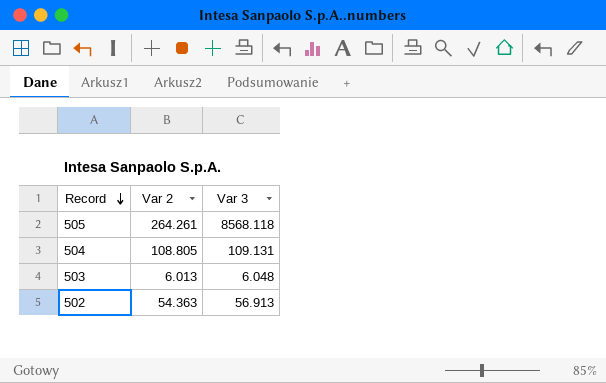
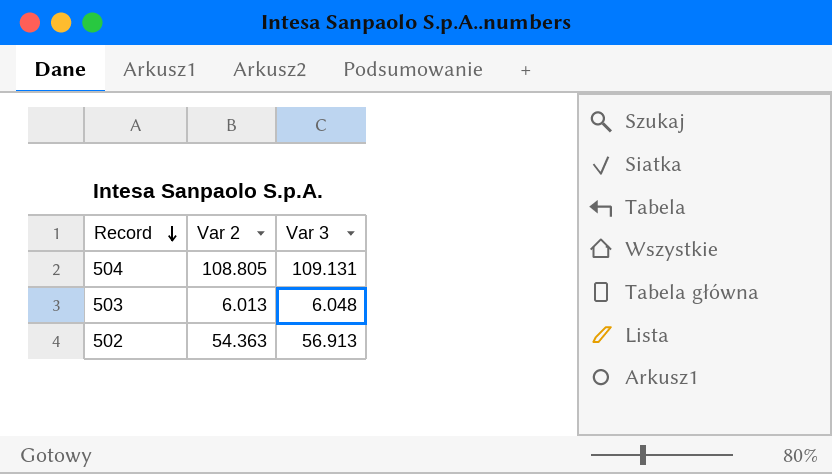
row 505: 264.261 | 8568.118 -> none

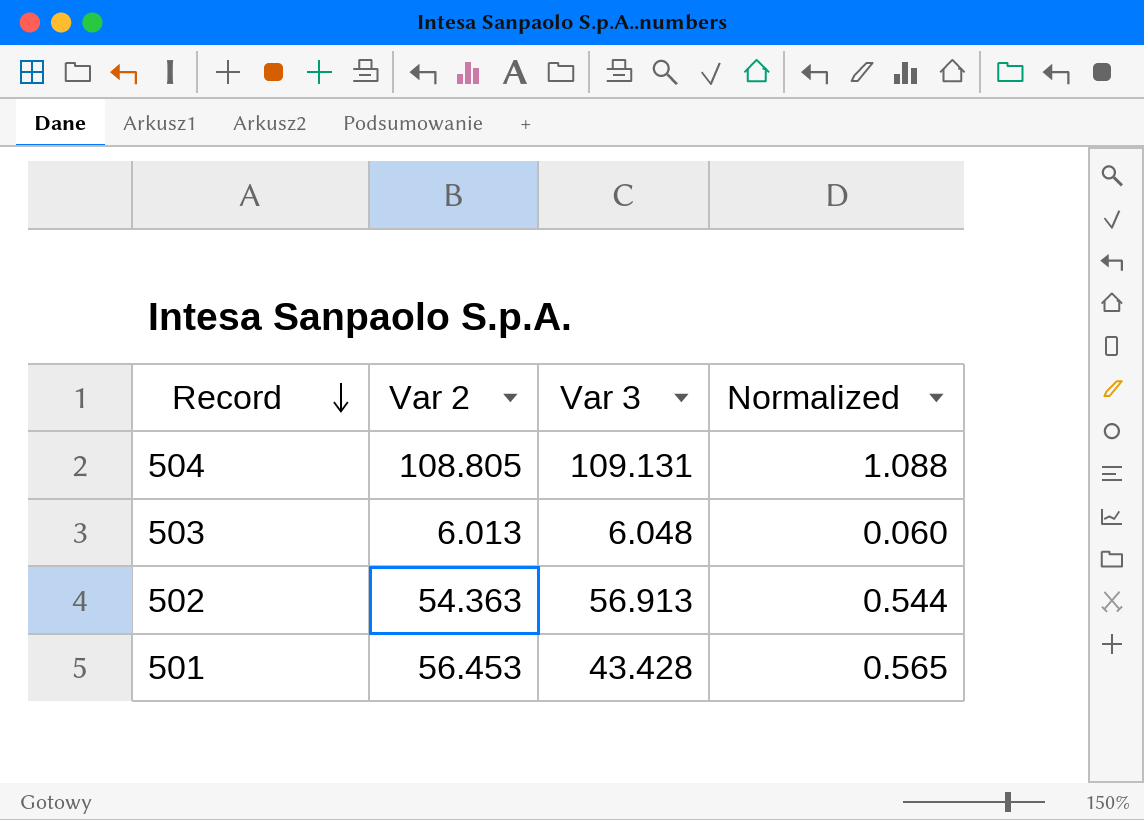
column Normalized | formula: none -> [Var 2] * 0.01
row 501: none -> 56.453 | 43.428 | 0.565

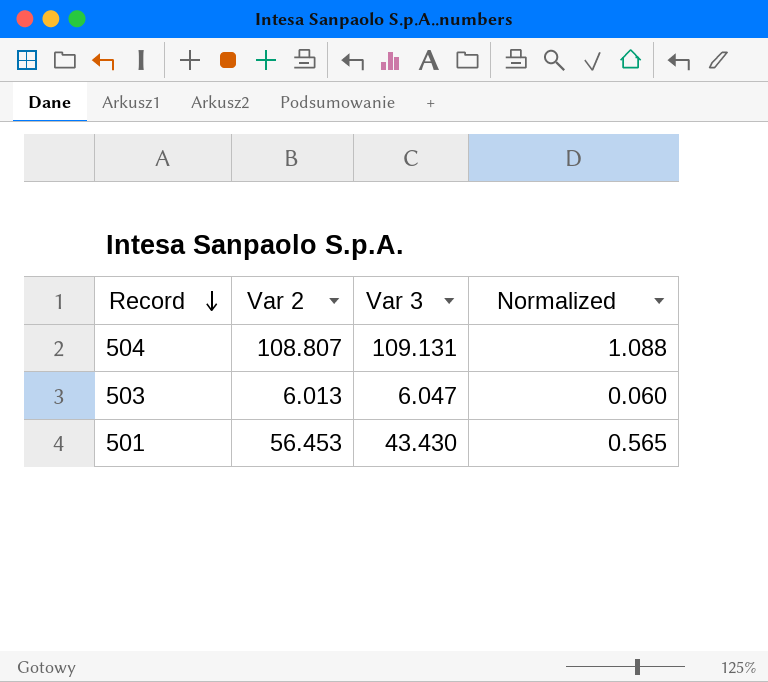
row 502: 54.363 | 56.913 | 0.544 -> none
504 | Var 2: 108.805 -> 108.807
503 | Var 3: 6.048 -> 6.047
501 | Var 3: 43.428 -> 43.430

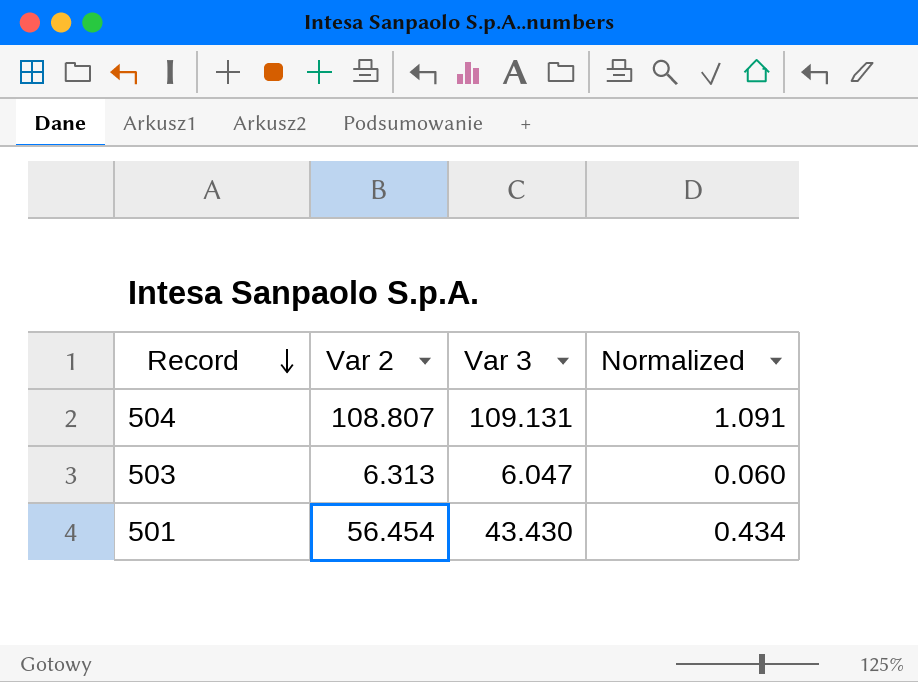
column Normalized | formula: [Var 2] * 0.01 -> [Var 3] * 0.01
503 | Var 2: 6.013 -> 6.313
501 | Var 2: 56.453 -> 56.454

